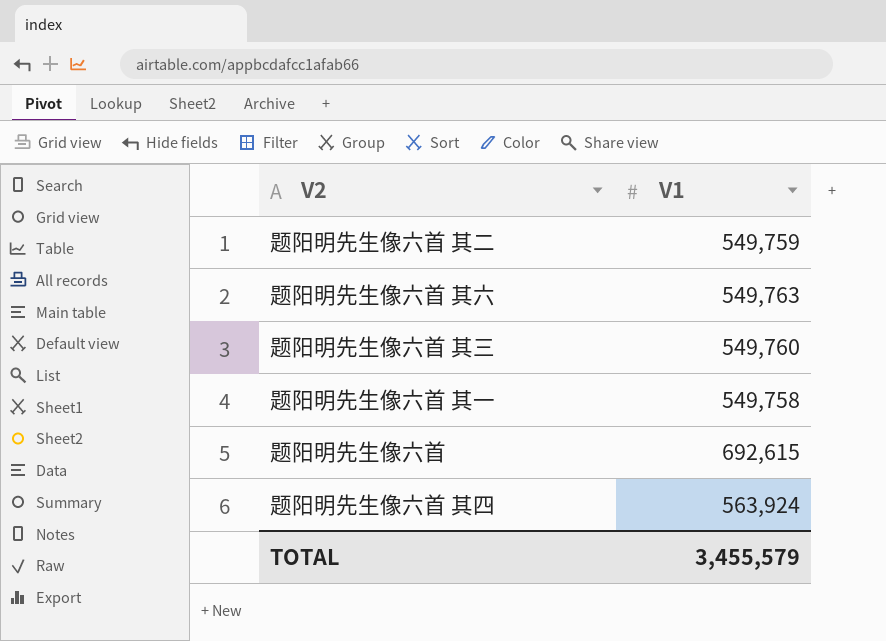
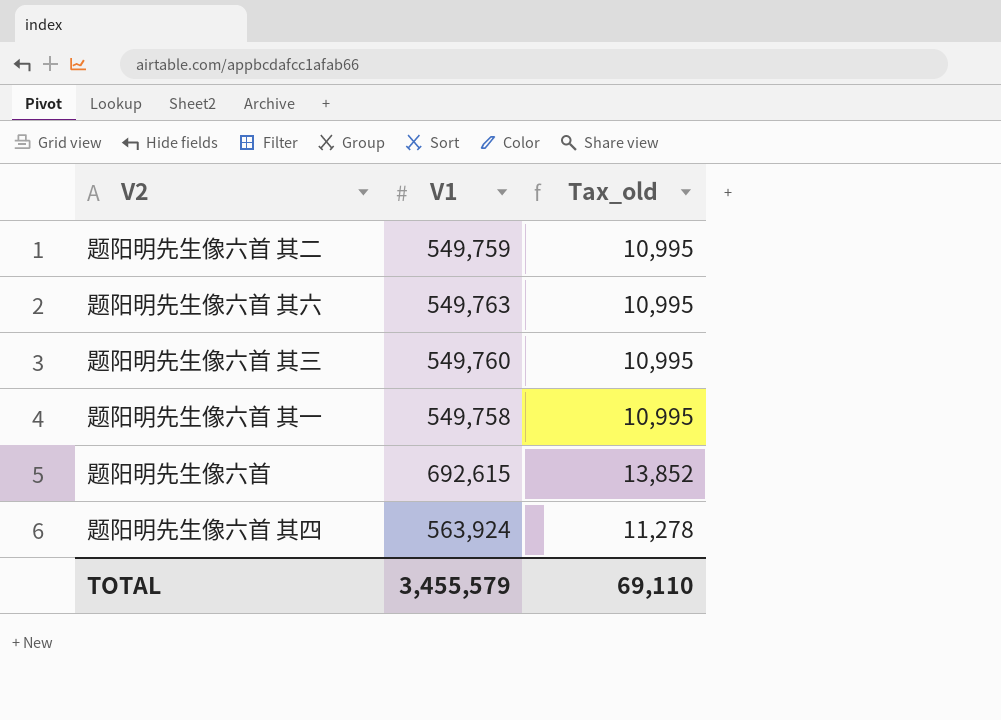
column Tax_old | formula: none -> [V1] * 0.02

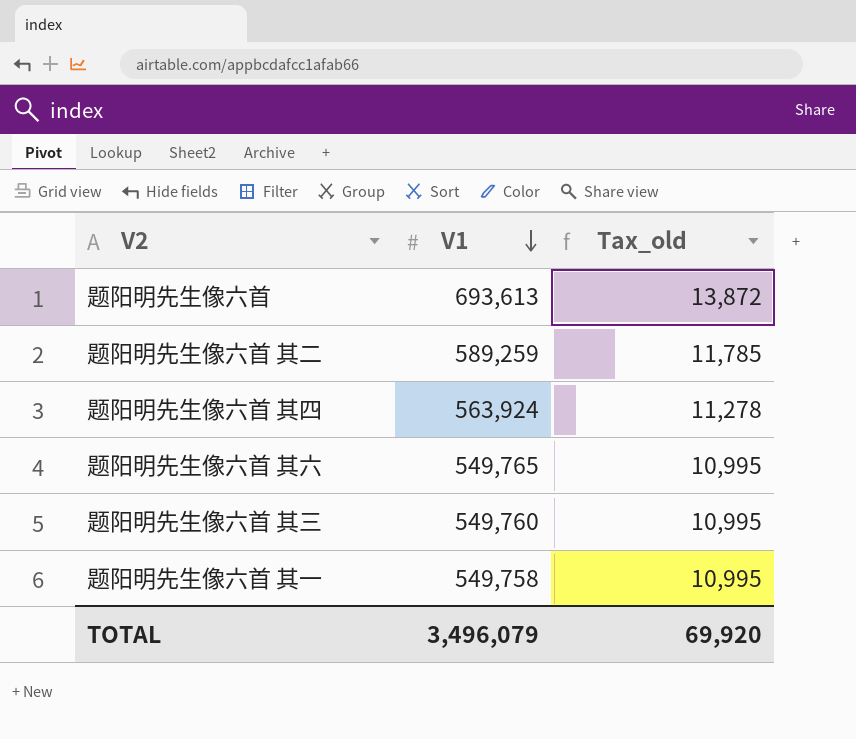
row order: none -> V1 descending
题阳明先生像六首 | V1: 692,615 -> 693,613
题阳明先生像六首 | Tax_old: 13,852 -> 13,872
题阳明先生像六首 其二 | V1: 549,759 -> 589,259
题阳明先生像六首 其二 | Tax_old: 10,995 -> 11,785
题阳明先生像六首 其六 | V1: 549,763 -> 549,765
TOTAL | V1: 3,455,579 -> 3,496,079
TOTAL | Tax_old: 69,110 -> 69,920

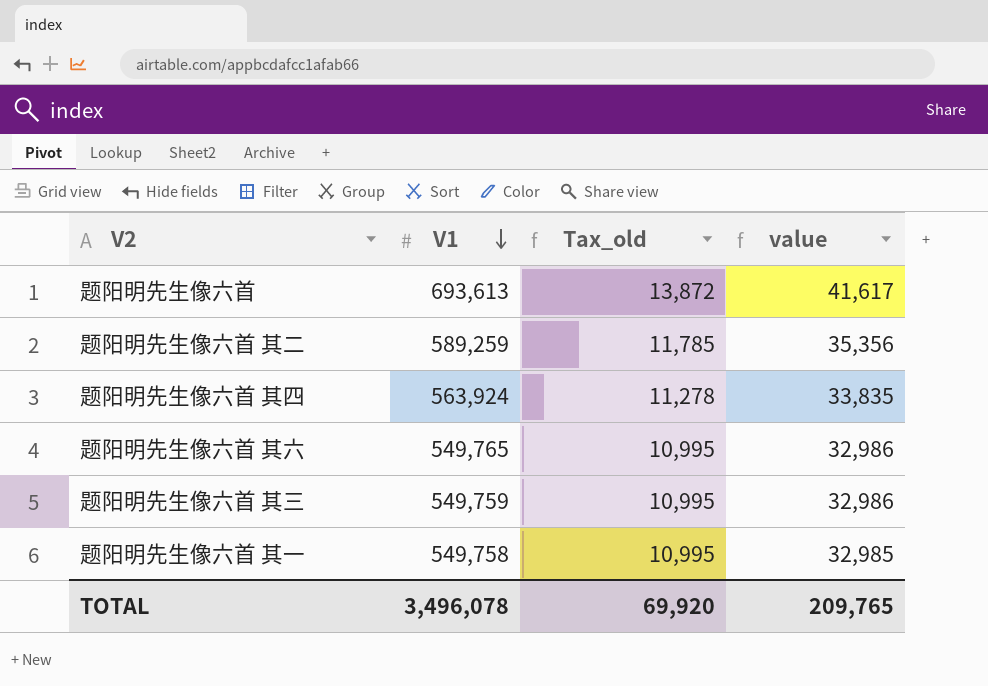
column value | formula: none -> [V1] * 0.06
题阳明先生像六首 其三 | V1: 549,760 -> 549,759
TOTAL | V1: 3,496,079 -> 3,496,078

